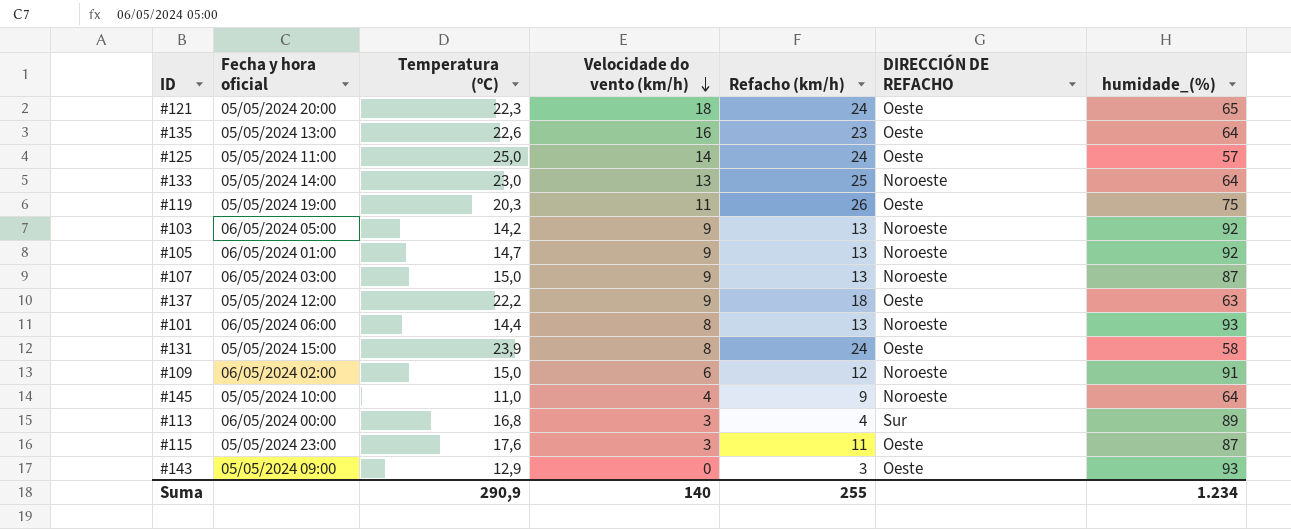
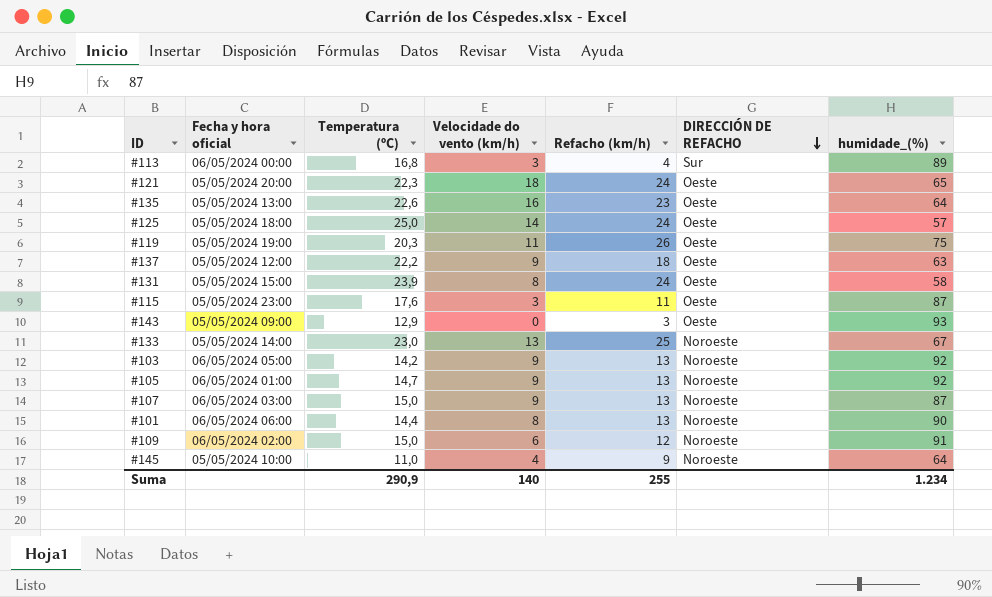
row order: Velocidade do vento (km/h) descending -> DIRECCIÓN DE REFACHO descending
#125 | Fecha y hora oficial: 05/05/2024 11:00 -> 05/05/2024 18:00
#133 | humidade_(%): 64 -> 67
#101 | humidade_(%): 93 -> 90

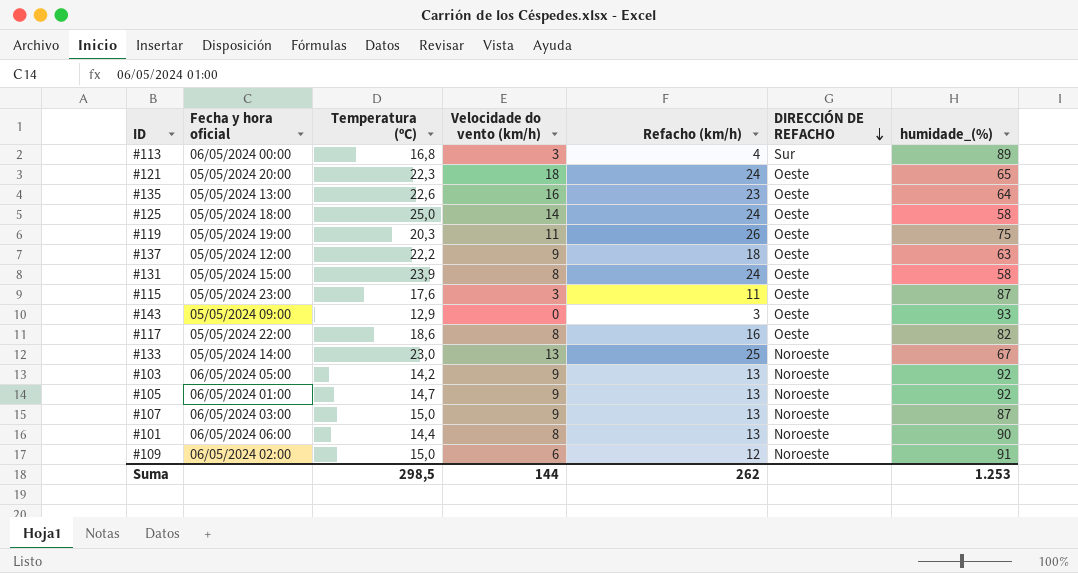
row #145: 05/05/2024 10:00 | 11,0 | 4 | 9 | Noroeste | 64 -> none
#125 | humidade_(%): 57 -> 58
row #117: none -> 05/05/2024 22:00 | 18,6 | 8 | 16 | Oeste | 82
Suma | Temperatura (ºC): 290,9 -> 298,5
Suma | Velocidade do vento (km/h): 140 -> 144
Suma | Refacho (km/h): 255 -> 262
Suma | humidade_(%): 1.234 -> 1.253

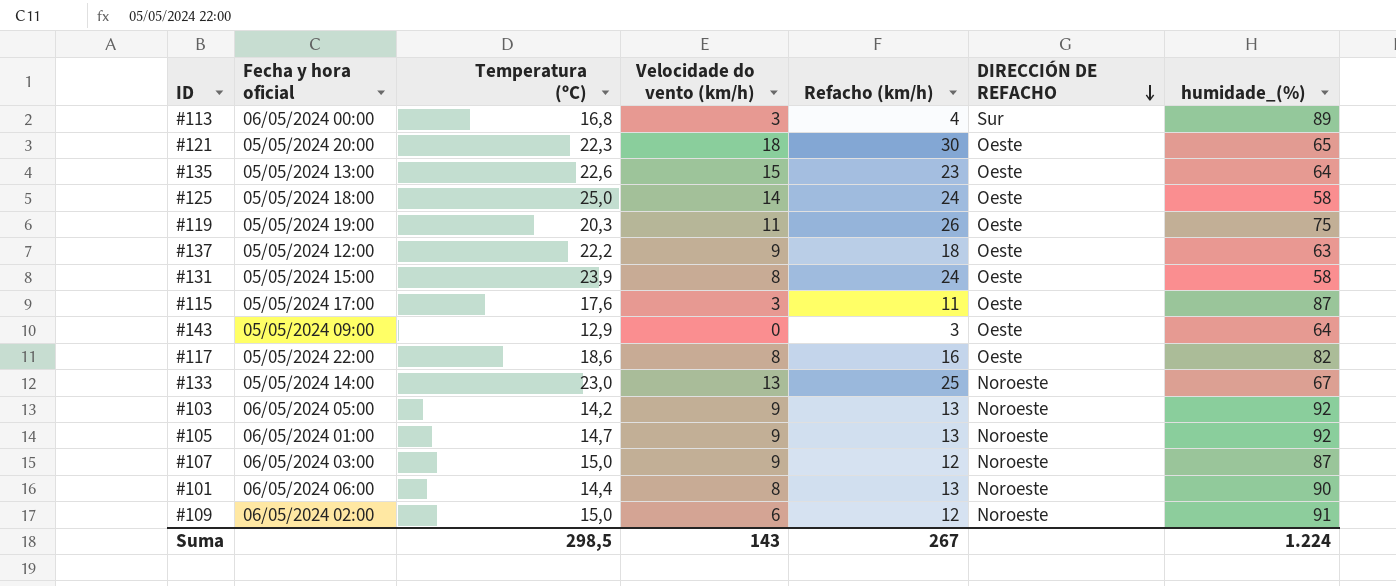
#121 | Refacho (km/h): 24 -> 30
#135 | Velocidade do vento (km/h): 16 -> 15
#115 | Fecha y hora oficial: 05/05/2024 23:00 -> 05/05/2024 17:00
#143 | humidade_(%): 93 -> 64
#107 | Refacho (km/h): 13 -> 12
Suma | Velocidade do vento (km/h): 144 -> 143
Suma | Refacho (km/h): 262 -> 267
Suma | humidade_(%): 1.253 -> 1.224

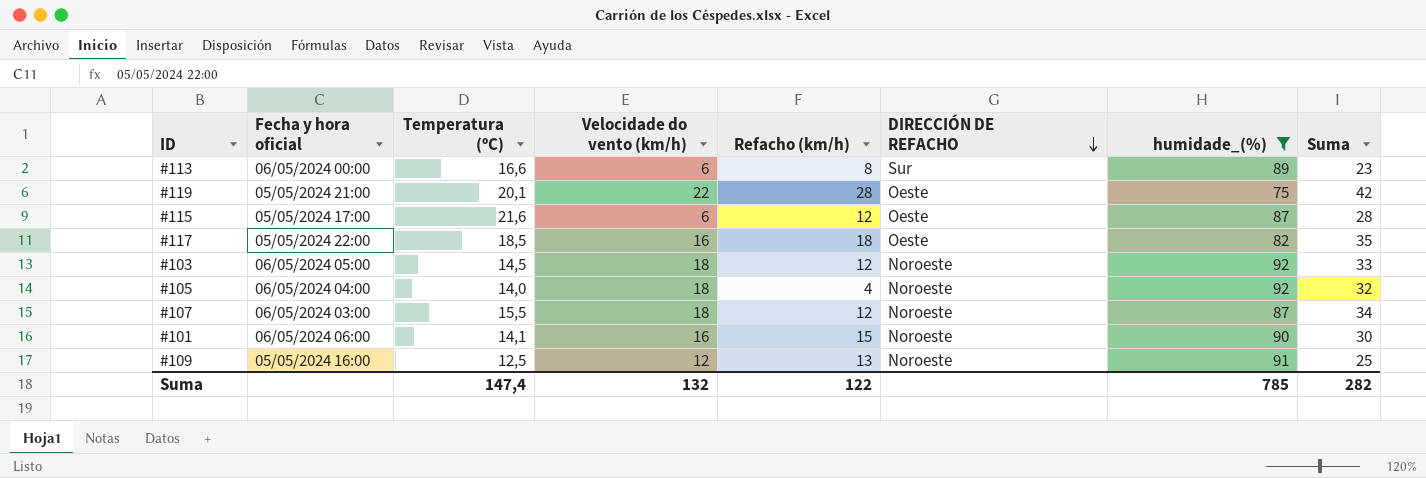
filter: none -> humidade_(%) >= 75
column Suma | formula: none -> [Temperatura (ºC)] + [Velocidade do vento (km/h)]
#113 | Temperatura (ºC): 16,8 -> 16,6
#113 | Velocidade do vento (km/h): 3 -> 6
#113 | Refacho (km/h): 4 -> 8
#119 | Fecha y hora oficial: 05/05/2024 19:00 -> 05/05/2024 21:00
#119 | Temperatura (ºC): 20,3 -> 20,1
#119 | Velocidade do vento (km/h): 11 -> 22
#119 | Refacho (km/h): 26 -> 28
#115 | Temperatura (ºC): 17,6 -> 21,6
#115 | Velocidade do vento (km/h): 3 -> 6
#115 | Refacho (km/h): 11 -> 12
#117 | Temperatura (ºC): 18,6 -> 18,5
#117 | Velocidade do vento (km/h): 8 -> 16
#117 | Refacho (km/h): 16 -> 18
#103 | Temperatura (ºC): 14,2 -> 14,5
#103 | Velocidade do vento (km/h): 9 -> 18
#103 | Refacho (km/h): 13 -> 12
#105 | Fecha y hora oficial: 06/05/2024 01:00 -> 06/05/2024 04:00
#105 | Temperatura (ºC): 14,7 -> 14,0
#105 | Velocidade do vento (km/h): 9 -> 18
#105 | Refacho (km/h): 13 -> 4
#107 | Temperatura (ºC): 15,0 -> 15,5
#107 | Velocidade do vento (km/h): 9 -> 18
#101 | Temperatura (ºC): 14,4 -> 14,1
#101 | Velocidade do vento (km/h): 8 -> 16
#101 | Refacho (km/h): 13 -> 15
#109 | Fecha y hora oficial: 06/05/2024 02:00 -> 05/05/2024 16:00
#109 | Temperatura (ºC): 15,0 -> 12,5
#109 | Velocidade do vento (km/h): 6 -> 12
#109 | Refacho (km/h): 12 -> 13
Suma | Temperatura (ºC): 298,5 -> 147,4
Suma | Velocidade do vento (km/h): 143 -> 132
Suma | Refacho (km/h): 267 -> 122
Suma | humidade_(%): 1.224 -> 785

